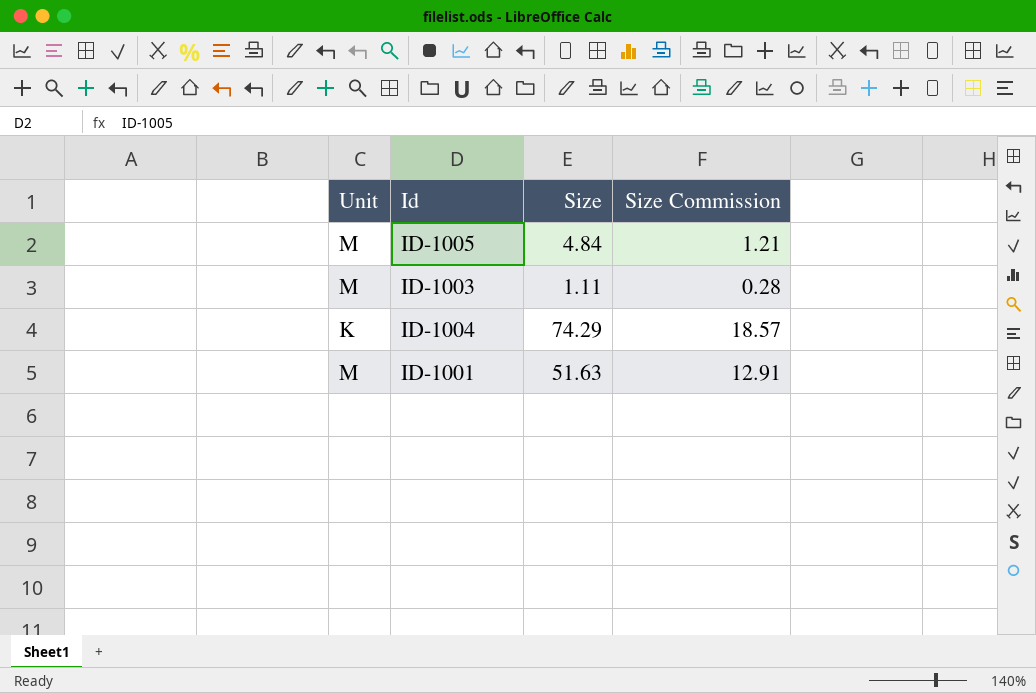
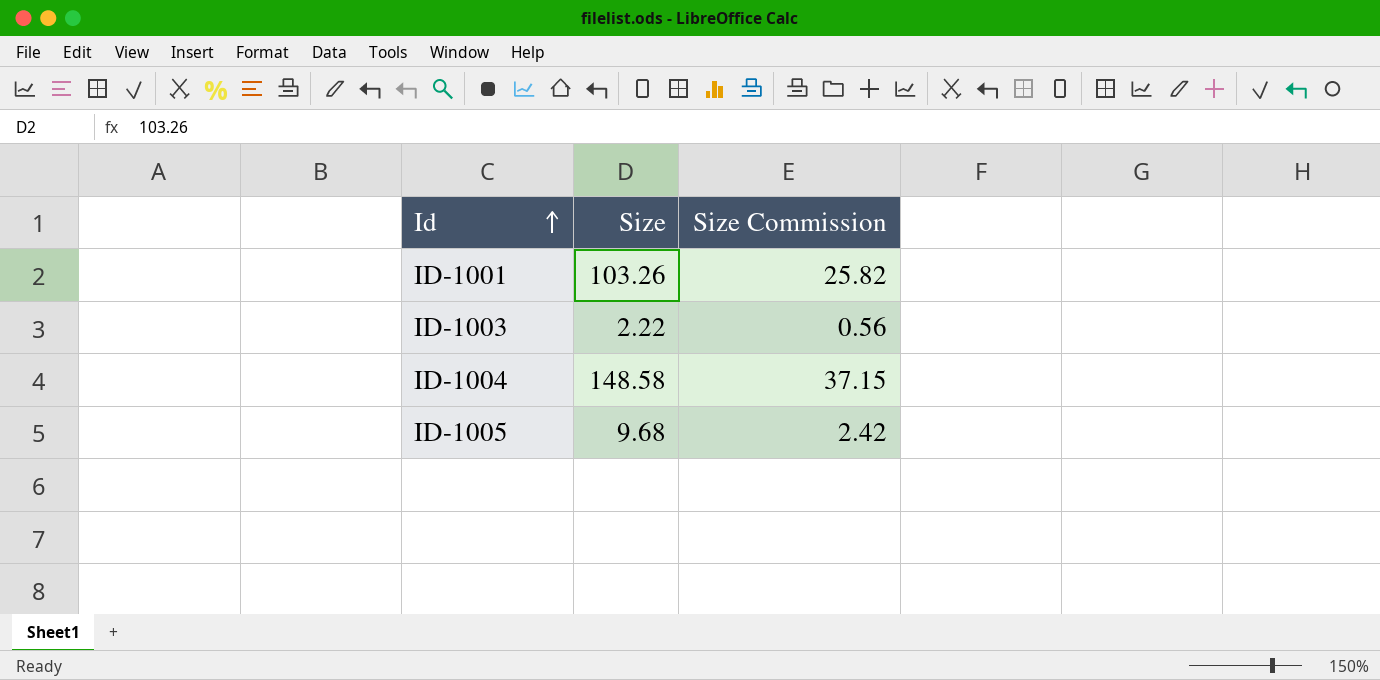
row order: none -> Id ascending
column Unit | position: 1 -> none
ID-1001 | Size: 51.63 -> 103.26
ID-1001 | Size Commission: 12.91 -> 25.82
ID-1003 | Size: 1.11 -> 2.22
ID-1003 | Size Commission: 0.28 -> 0.56
ID-1004 | Size: 74.29 -> 148.58
ID-1004 | Size Commission: 18.57 -> 37.15
ID-1005 | Size: 4.84 -> 9.68
ID-1005 | Size Commission: 1.21 -> 2.42

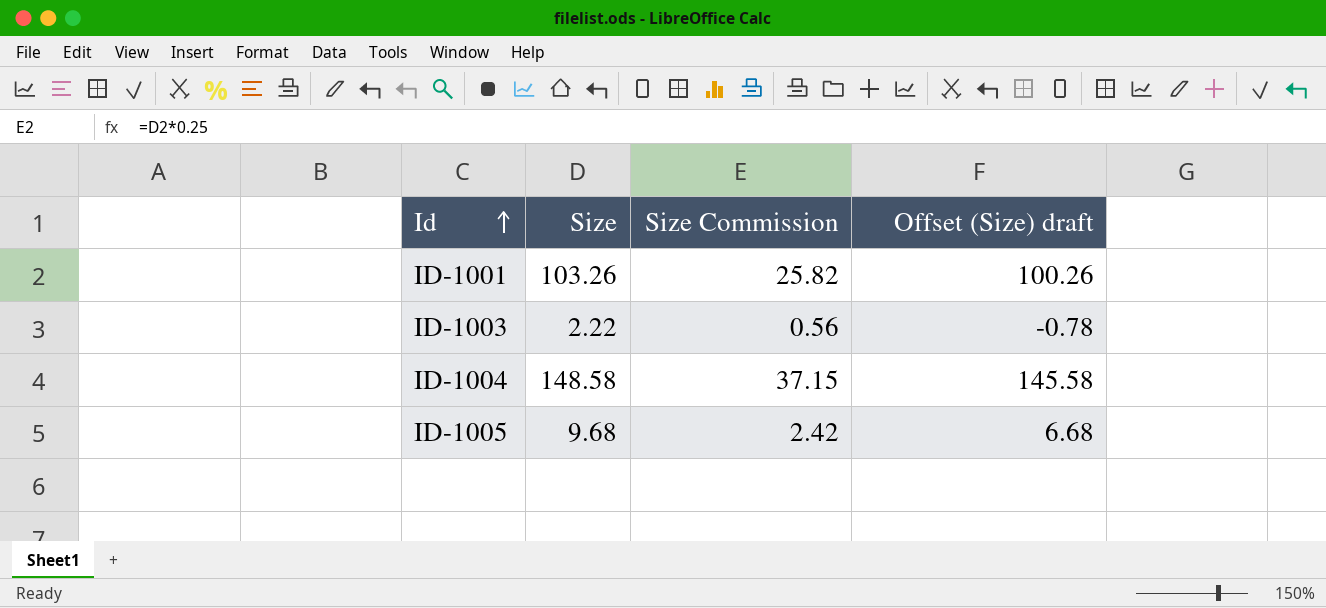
column Offset (Size) draft | formula: none -> [Size] - 3

